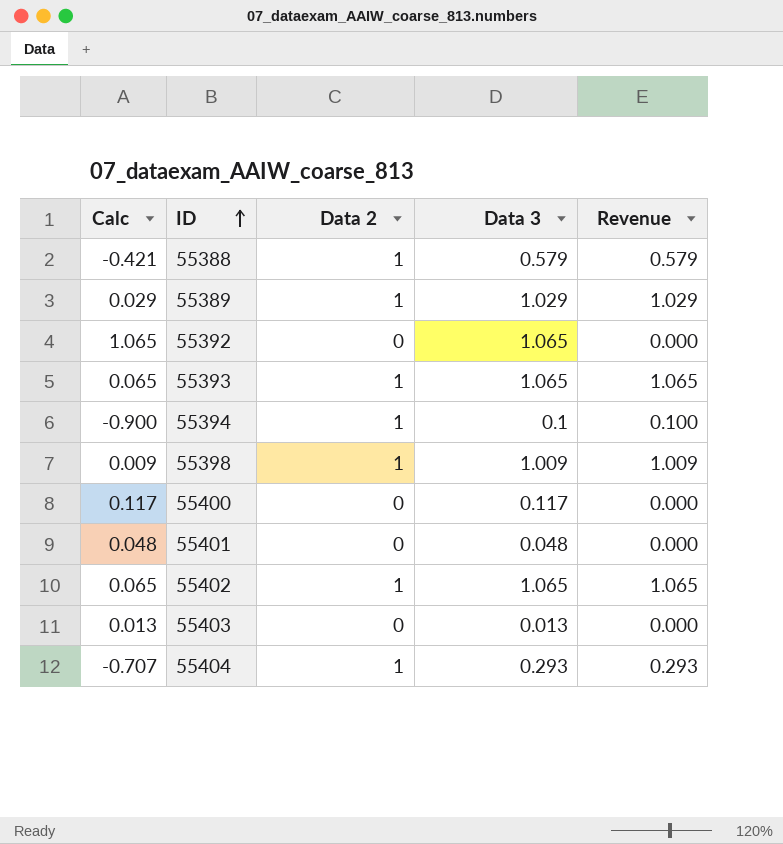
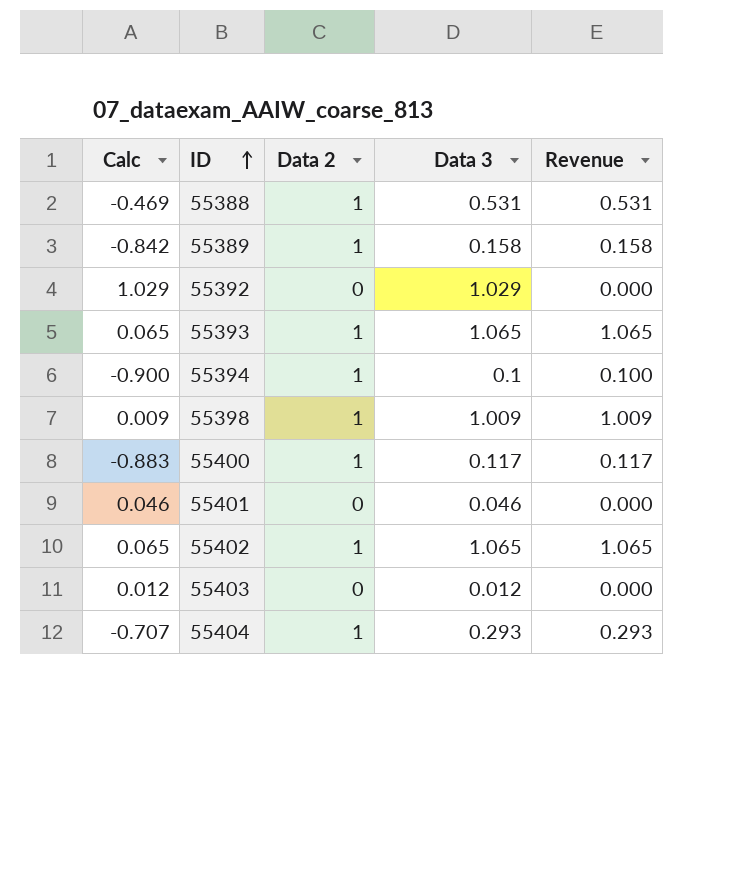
55388 | Calc: -0.421 -> -0.469
55388 | Data 3: 0.579 -> 0.531
55388 | Revenue: 0.579 -> 0.531
55389 | Calc: 0.029 -> -0.842
55389 | Data 3: 1.029 -> 0.158
55389 | Revenue: 1.029 -> 0.158
55392 | Calc: 1.065 -> 1.029
55392 | Data 3: 1.065 -> 1.029
55400 | Calc: 0.117 -> -0.883
55400 | Data 2: 0 -> 1
55400 | Revenue: 0.000 -> 0.117
55401 | Calc: 0.048 -> 0.046
55401 | Data 3: 0.048 -> 0.046
55403 | Calc: 0.013 -> 0.012
55403 | Data 3: 0.013 -> 0.012

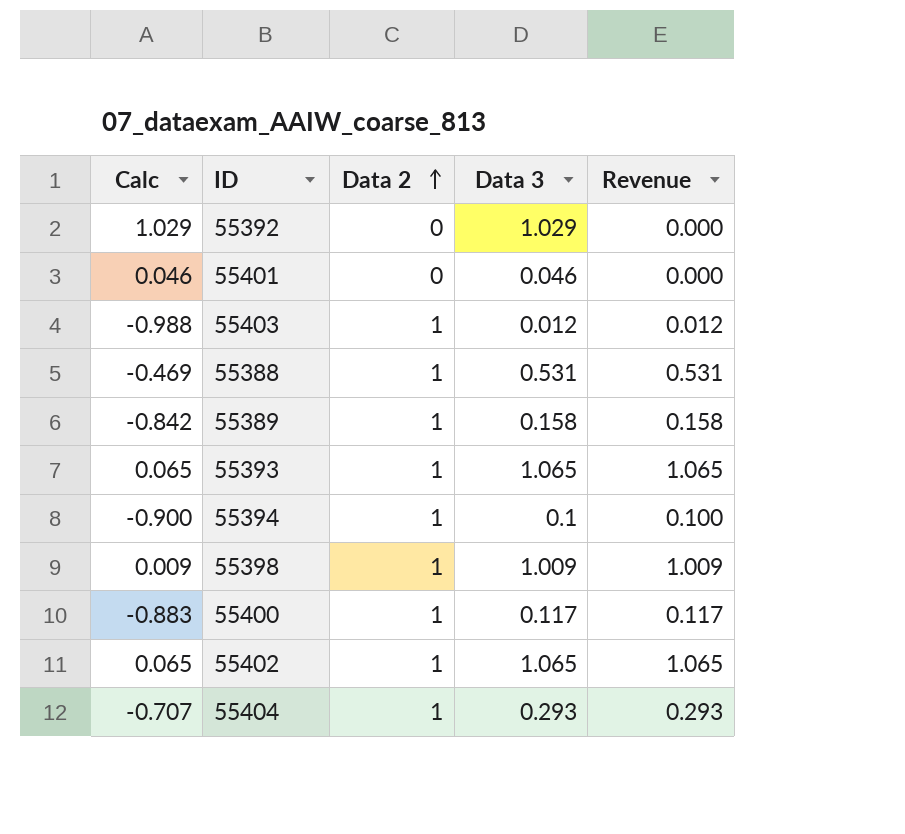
row order: ID ascending -> Data 2 ascending
55403 | Calc: 0.012 -> -0.988
55403 | Data 2: 0 -> 1
55403 | Revenue: 0.000 -> 0.012

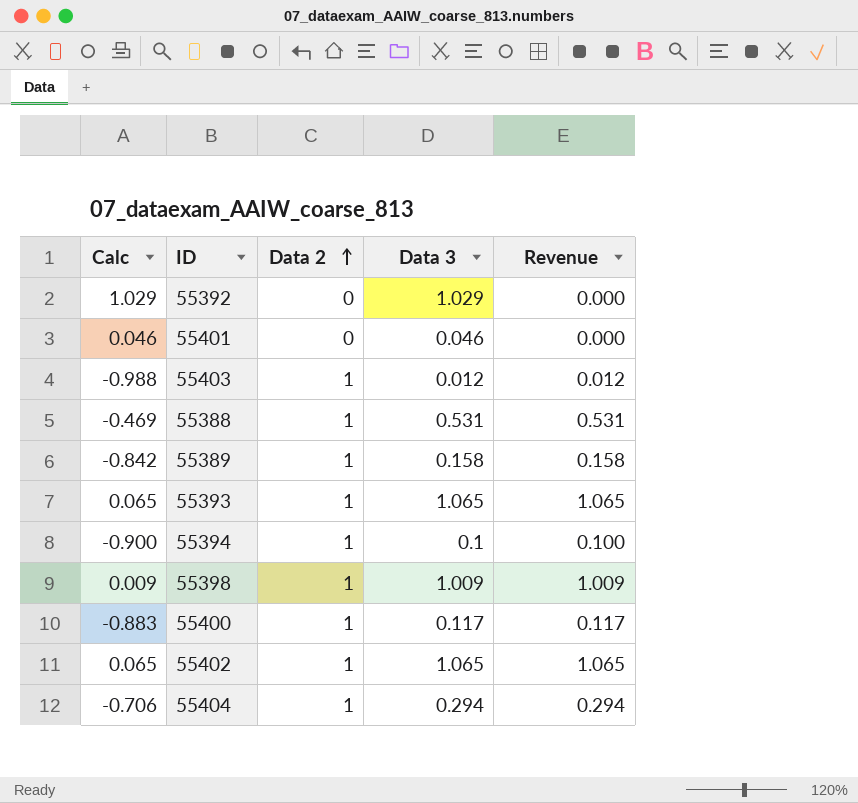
55404 | Calc: -0.707 -> -0.706
55404 | Data 3: 0.293 -> 0.294
55404 | Revenue: 0.293 -> 0.294

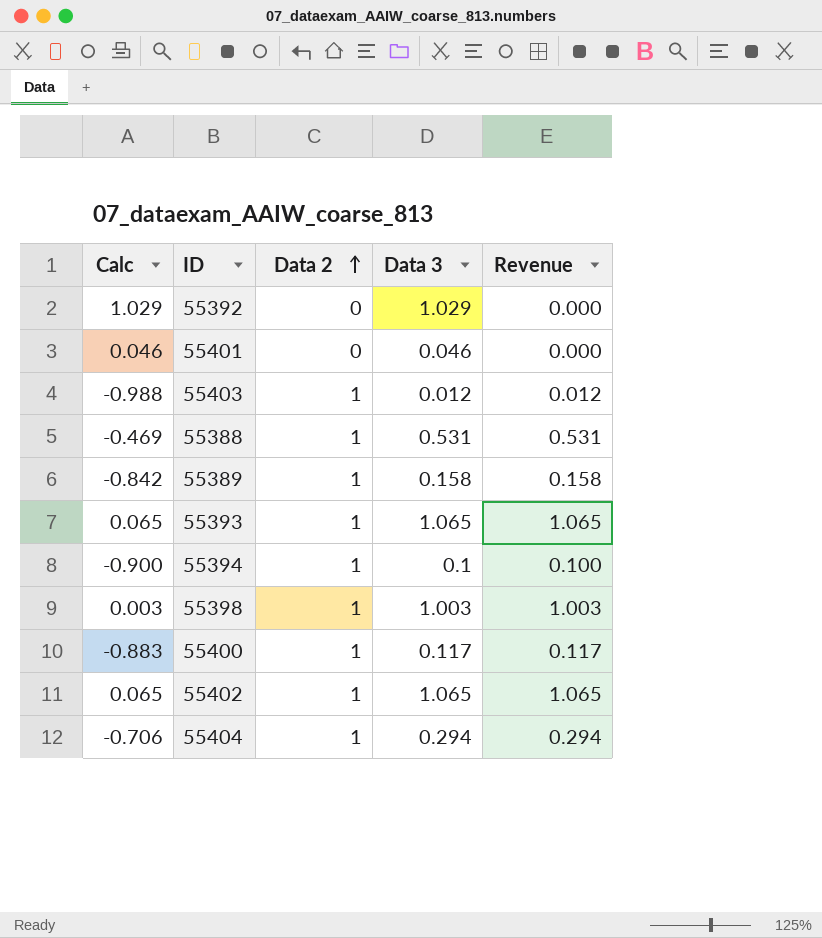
55398 | Calc: 0.009 -> 0.003
55398 | Data 3: 1.009 -> 1.003
55398 | Revenue: 1.009 -> 1.003

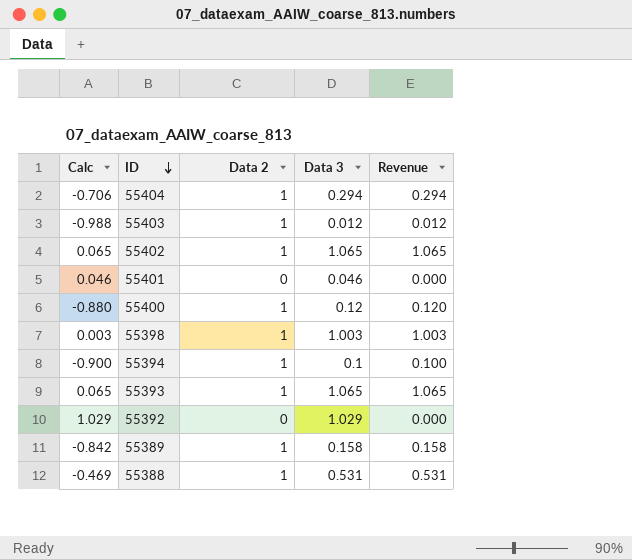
row order: Data 2 ascending -> ID descending
55400 | Calc: -0.883 -> -0.880
55400 | Data 3: 0.117 -> 0.12
55400 | Revenue: 0.117 -> 0.120

